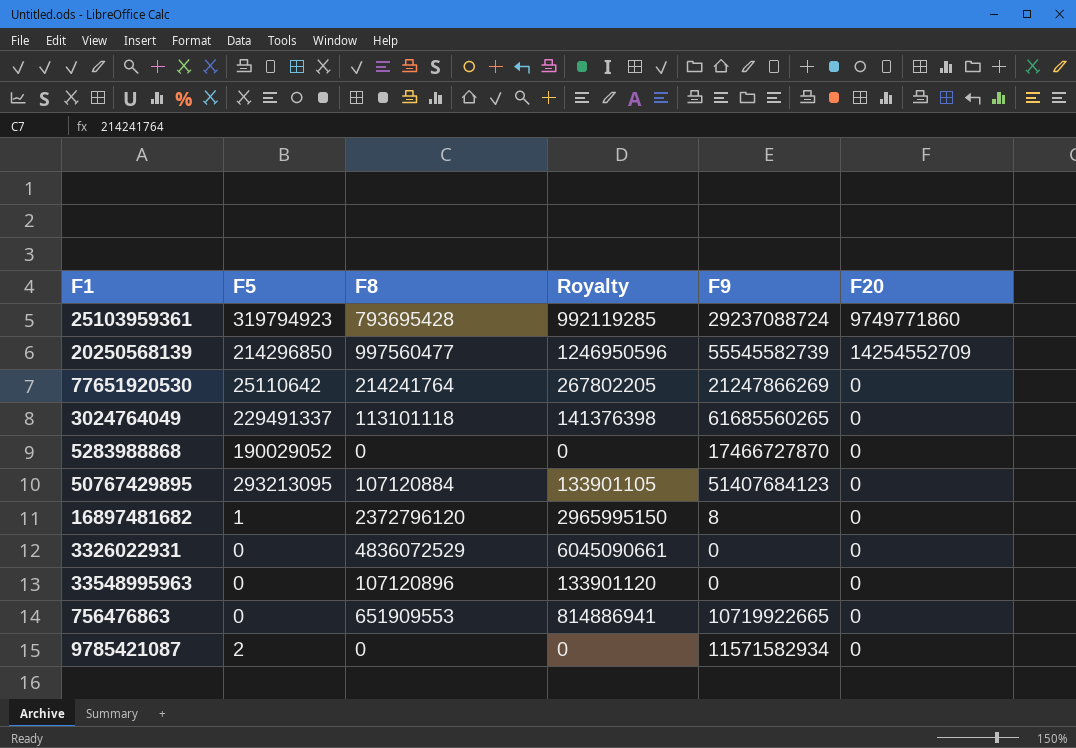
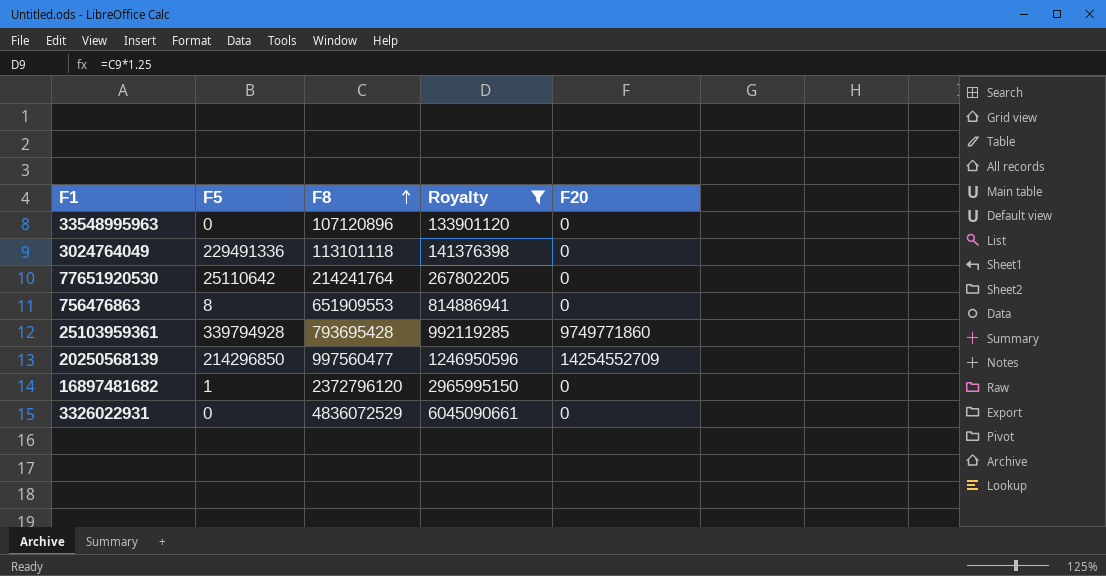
filter: none -> Royalty >= 133901120
row order: none -> F8 ascending
column F9 | position: 5 -> none
3024764049 | F5: 229491337 -> 229491336
756476863 | F5: 0 -> 8
25103959361 | F5: 319794923 -> 339794928

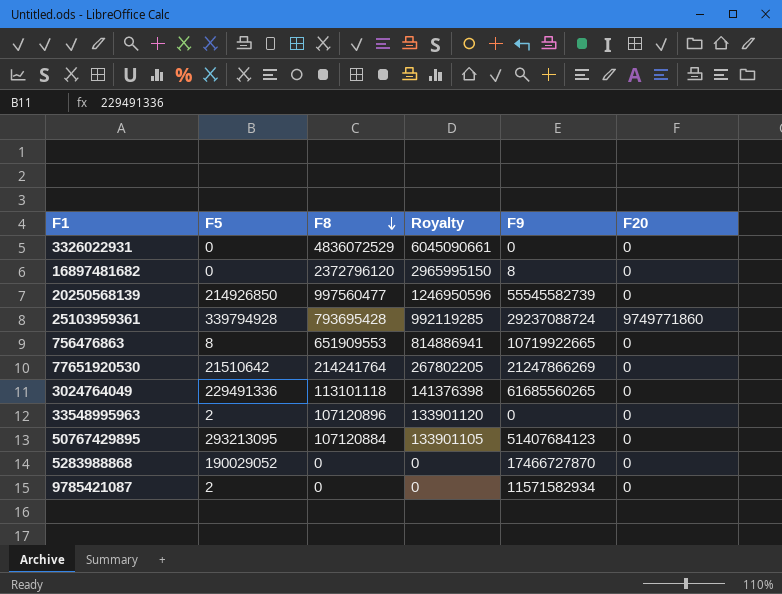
filter: Royalty >= 133901120 -> none
row order: F8 ascending -> F8 descending
column F9 | position: none -> 5
16897481682 | F5: 1 -> 0
20250568139 | F5: 214296850 -> 214926850
20250568139 | F20: 14254552709 -> 0
77651920530 | F5: 25110642 -> 21510642
33548995963 | F5: 0 -> 2

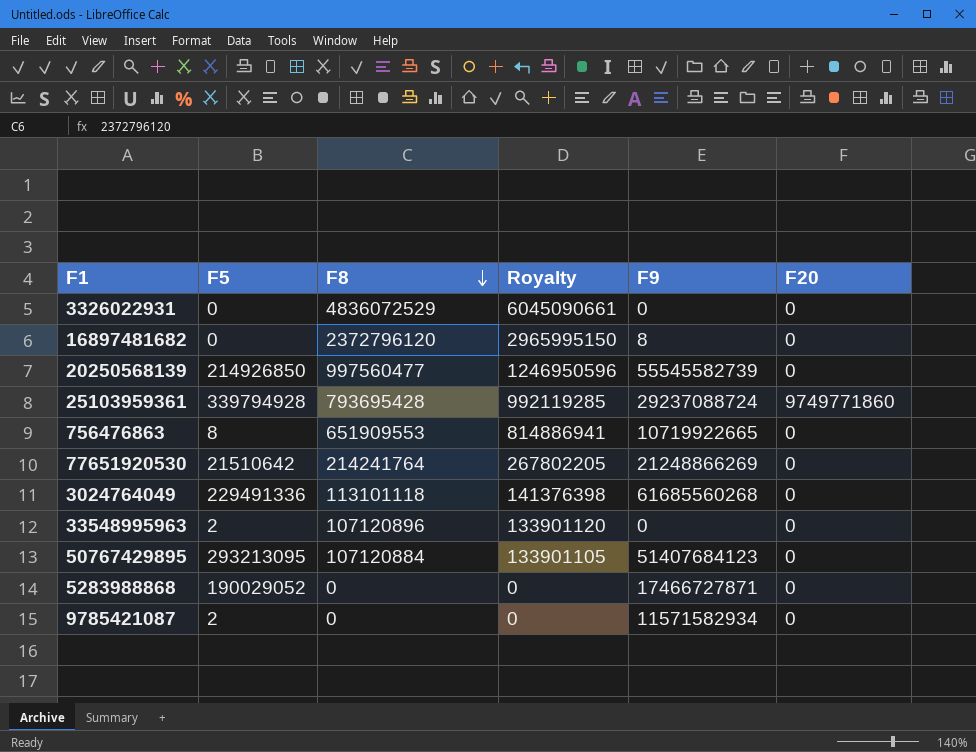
77651920530 | F9: 21247866269 -> 21248866269
3024764049 | F9: 61685560265 -> 61685560268
5283988868 | F9: 17466727870 -> 17466727871

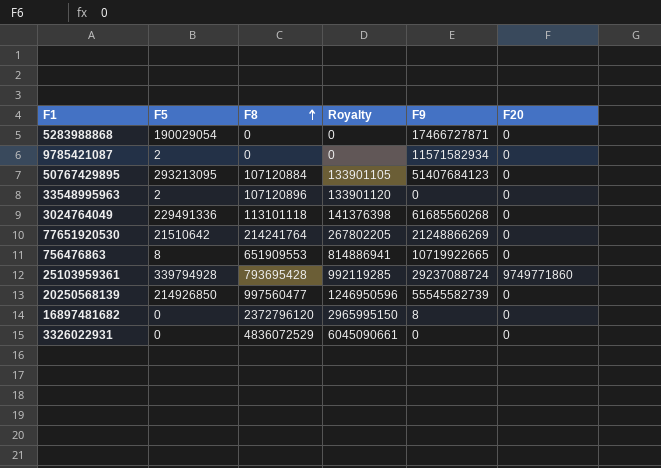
row order: F8 descending -> F8 ascending
5283988868 | F5: 190029052 -> 190029054

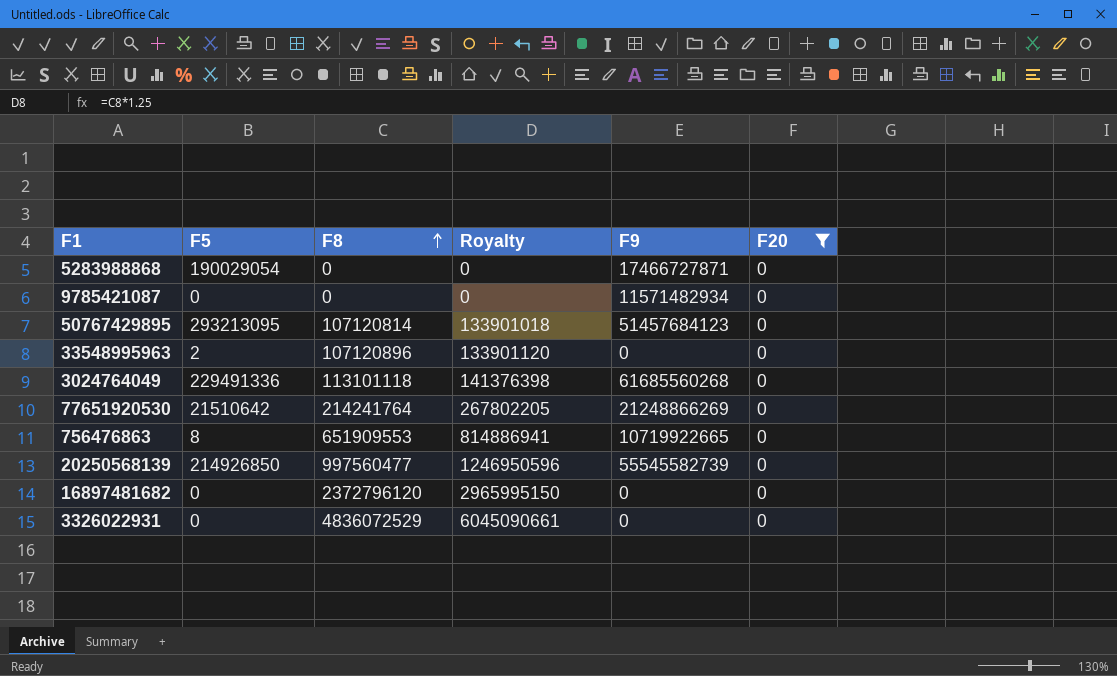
filter: none -> F20 = 0
9785421087 | F5: 2 -> 0
9785421087 | F9: 11571582934 -> 11571482934
50767429895 | F8: 107120884 -> 107120814
50767429895 | Royalty: 133901105 -> 133901018
50767429895 | F9: 51407684123 -> 51457684123
16897481682 | F9: 8 -> 0

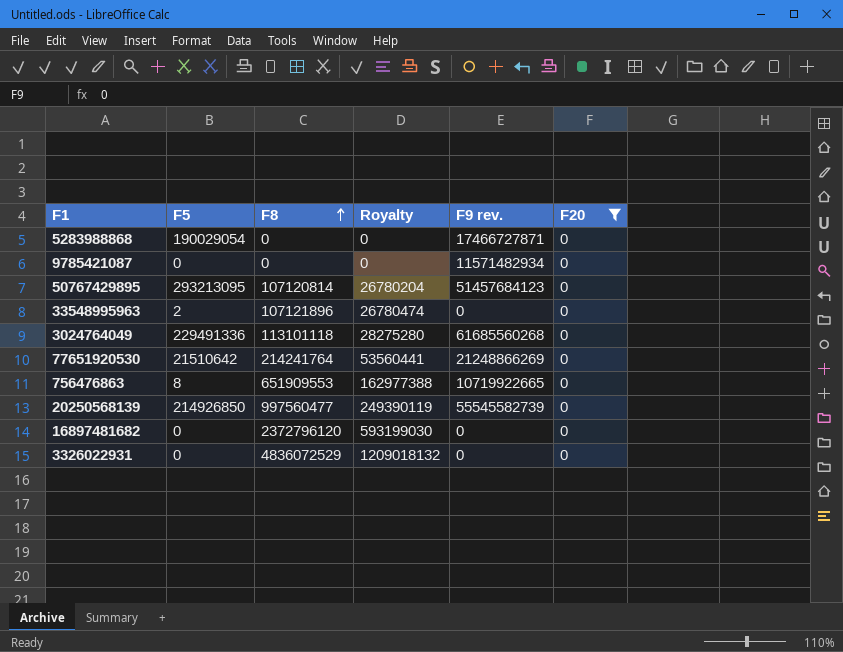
column Royalty | formula: [F8] * 1.25 -> [F8] * 0.25
column name: F9 -> F9 rev.
33548995963 | F8: 107120896 -> 107121896

